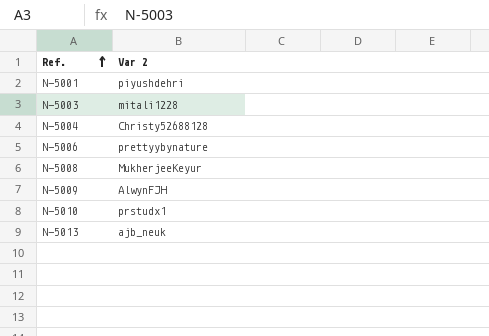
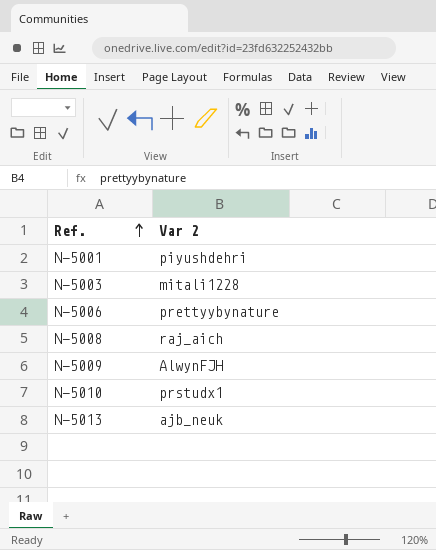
row N-5004: Christy52688128 -> none
N-5008 | Var 2: MukherjeeKeyur -> raj_aich

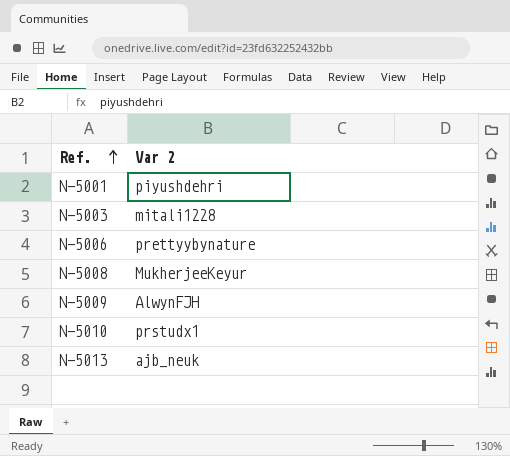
N-5008 | Var 2: raj_aich -> MukherjeeKeyur

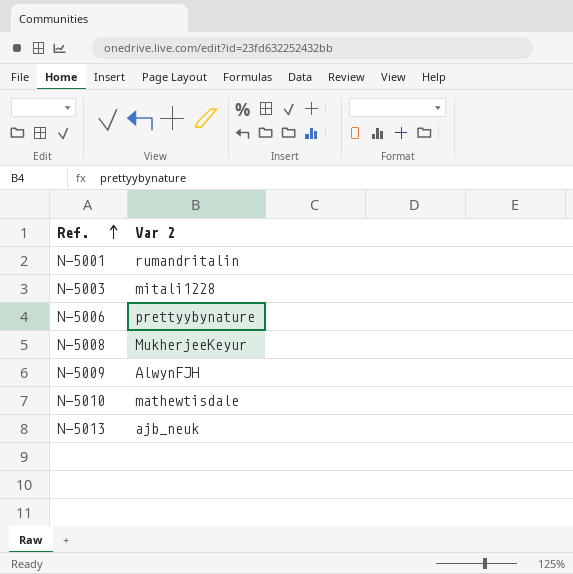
N-5001 | Var 2: piyushdehri -> rumandritalin
N-5010 | Var 2: prstudx1 -> mathewtisdale

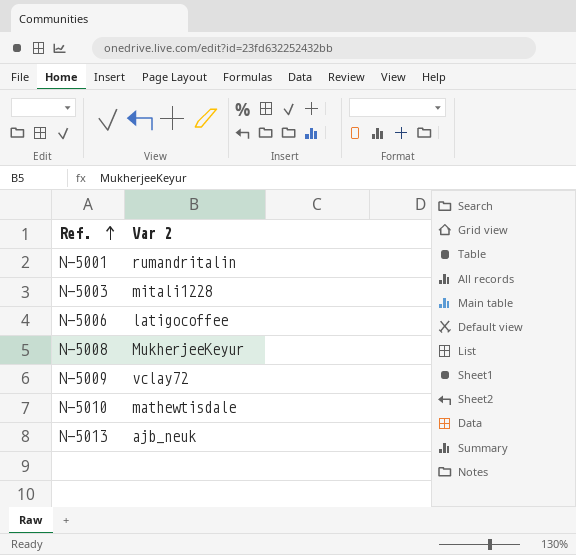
N-5006 | Var 2: prettyybynature -> latigocoffee
N-5009 | Var 2: AlwynFJH -> vclay72

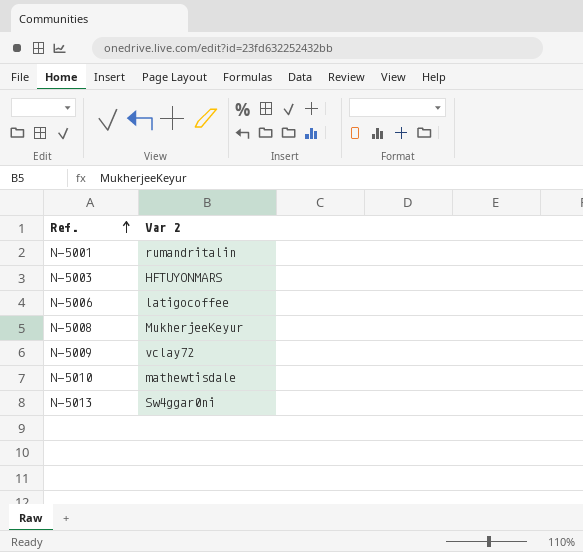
N-5003 | Var 2: mitali1228 -> HFTUYONMARS
N-5013 | Var 2: ajb_neuk -> Sw4ggar0ni

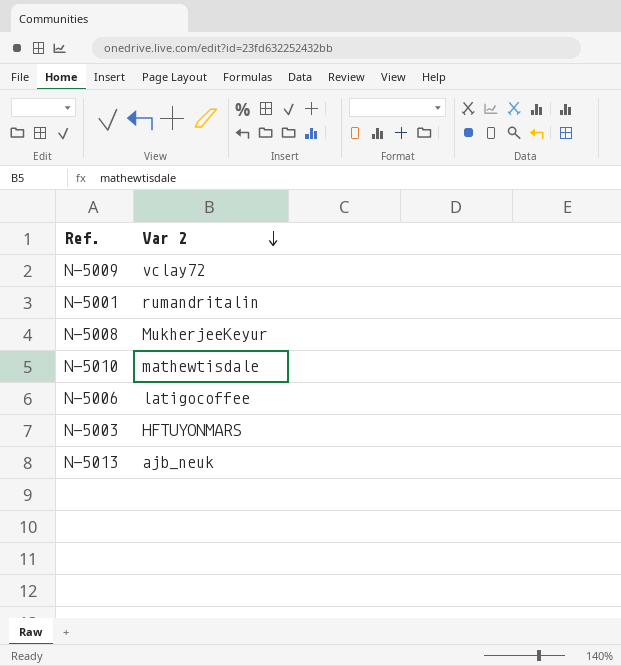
row order: Ref. ascending -> Var 2 descending
N-5013 | Var 2: Sw4ggar0ni -> ajb_neuk

